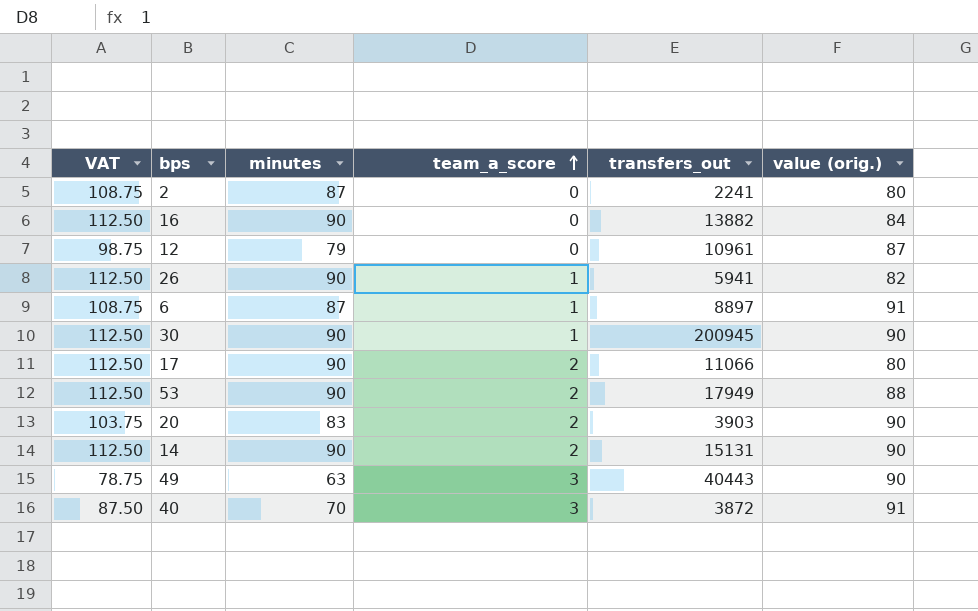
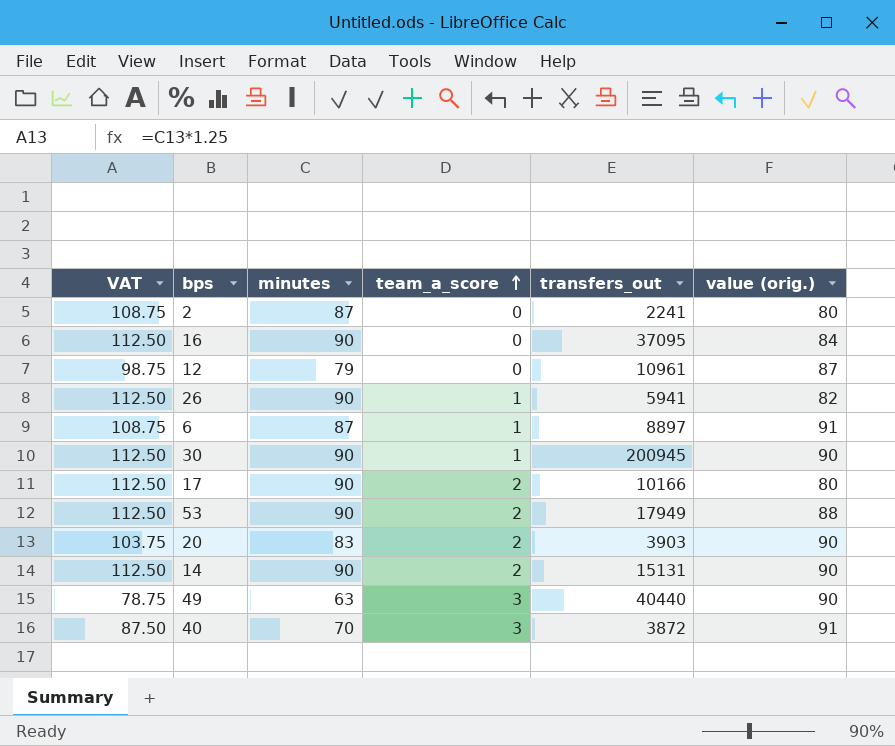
16 | transfers_out: 13882 -> 37095
17 | transfers_out: 11066 -> 10166
49 | transfers_out: 40443 -> 40440

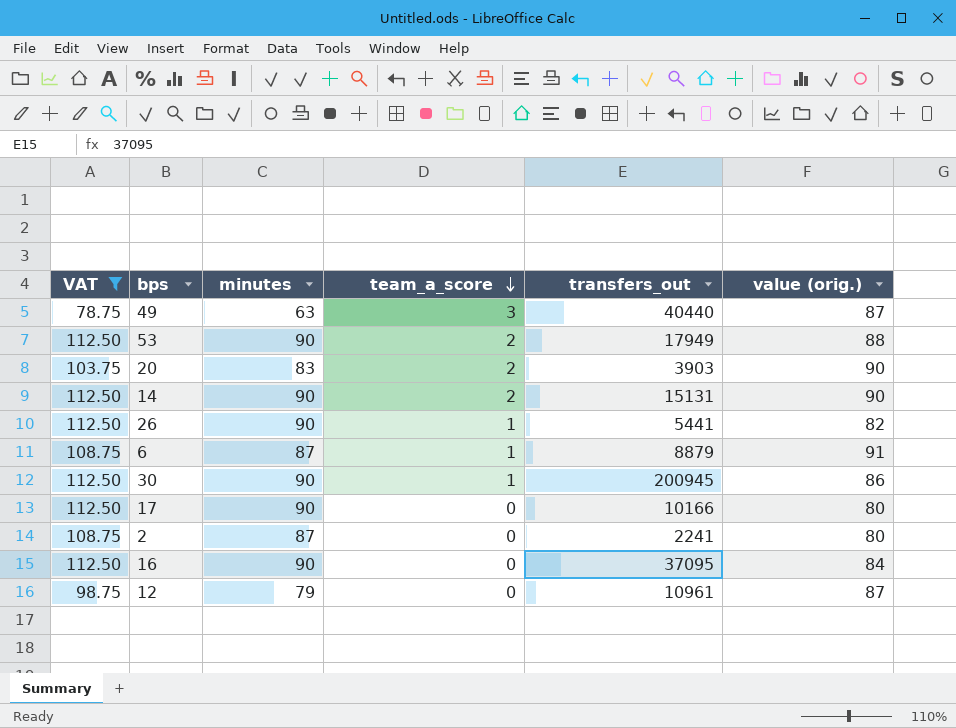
filter: none -> VAT != 87.50
row order: team_a_score ascending -> team_a_score descending
49 | value (orig.): 90 -> 87
26 | transfers_out: 5941 -> 5441
6 | transfers_out: 8897 -> 8879
30 | value (orig.): 90 -> 86
17 | team_a_score: 2 -> 0

